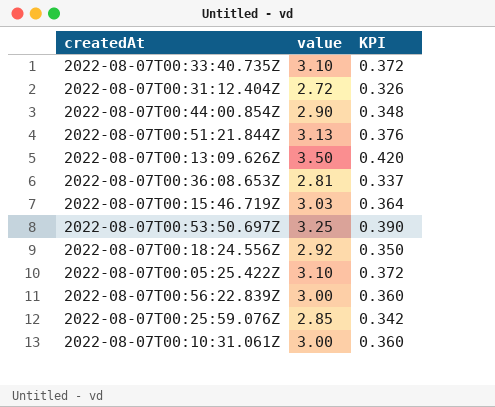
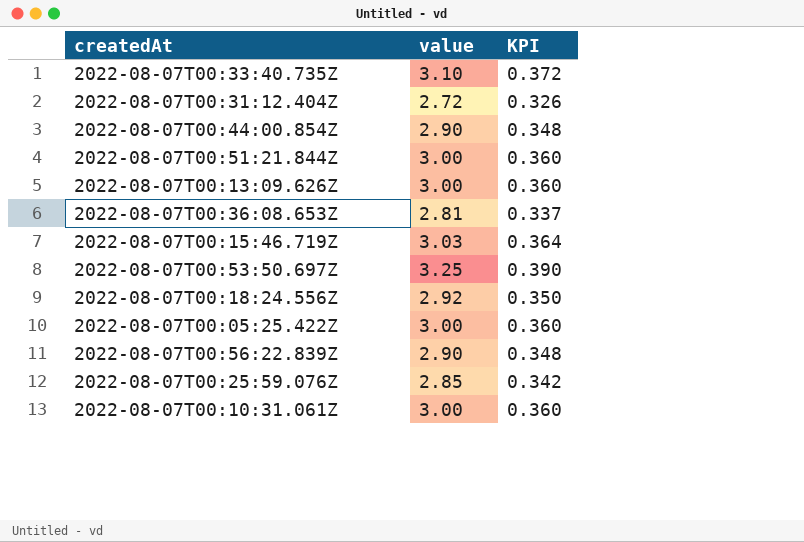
2022-08-07T00:51:21.844Z | value: 3.13 -> 3.00
2022-08-07T00:51:21.844Z | KPI: 0.376 -> 0.360
2022-08-07T00:13:09.626Z | value: 3.50 -> 3.00
2022-08-07T00:13:09.626Z | KPI: 0.420 -> 0.360
2022-08-07T00:05:25.422Z | value: 3.10 -> 3.00
2022-08-07T00:05:25.422Z | KPI: 0.372 -> 0.360
2022-08-07T00:56:22.839Z | value: 3.00 -> 2.90
2022-08-07T00:56:22.839Z | KPI: 0.360 -> 0.348

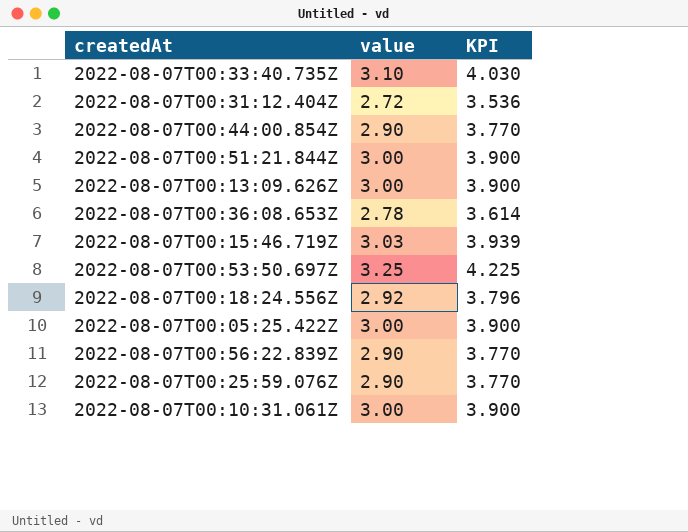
column KPI | formula: [value] * 0.12 -> [value] * 1.3
2022-08-07T00:36:08.653Z | value: 2.81 -> 2.78
2022-08-07T00:25:59.076Z | value: 2.85 -> 2.90

